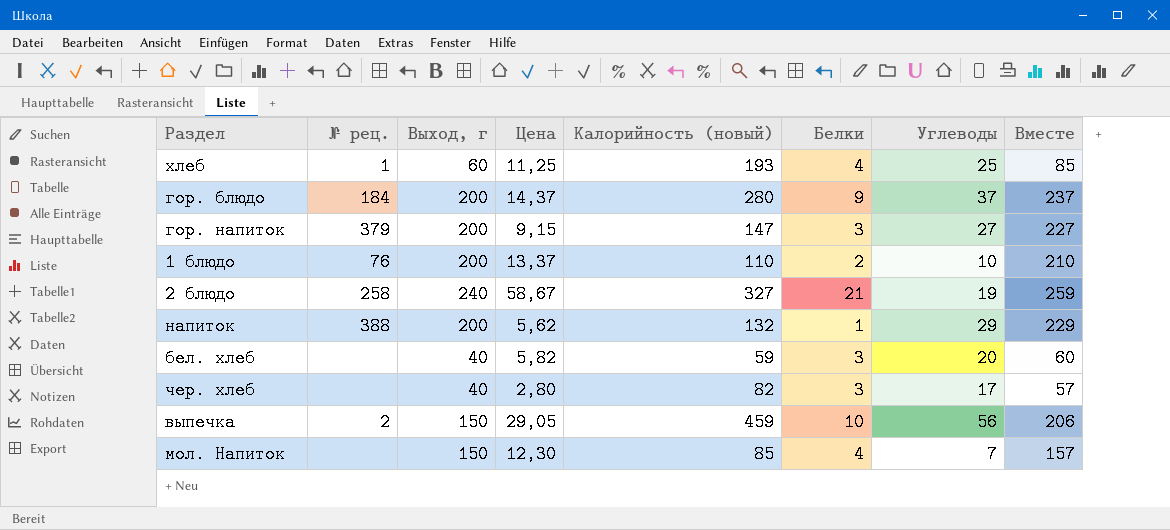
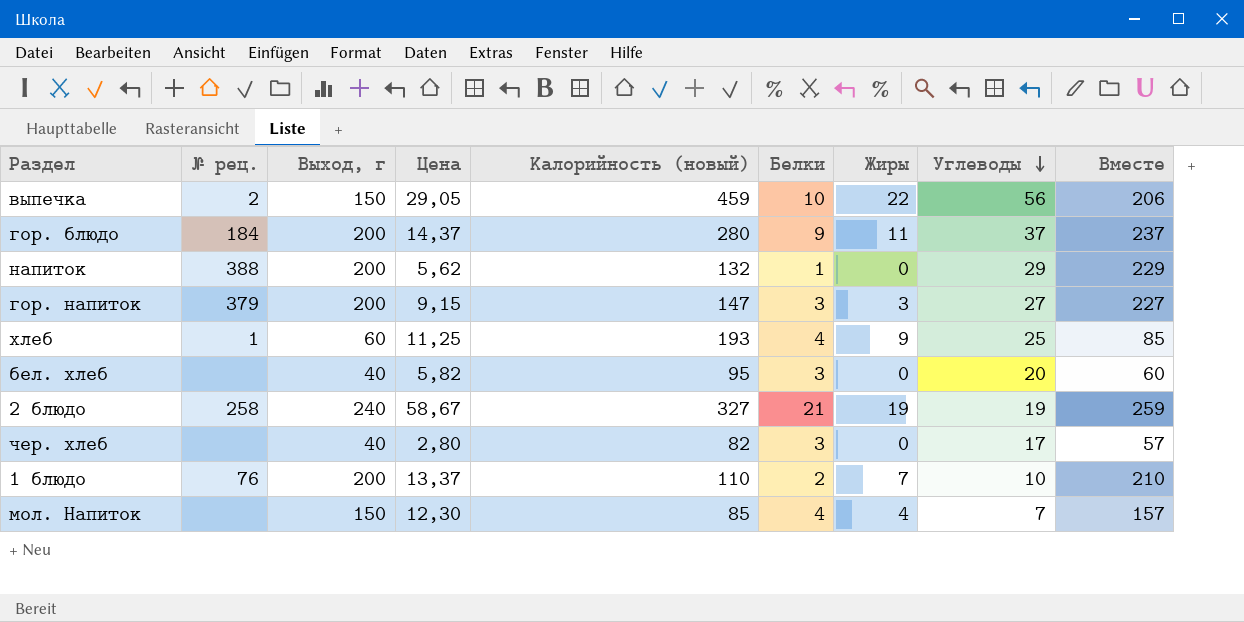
row order: none -> Углеводы descending
column Жиры | position: none -> 7
бел. хлеб | Калорийность (новый): 59 -> 95

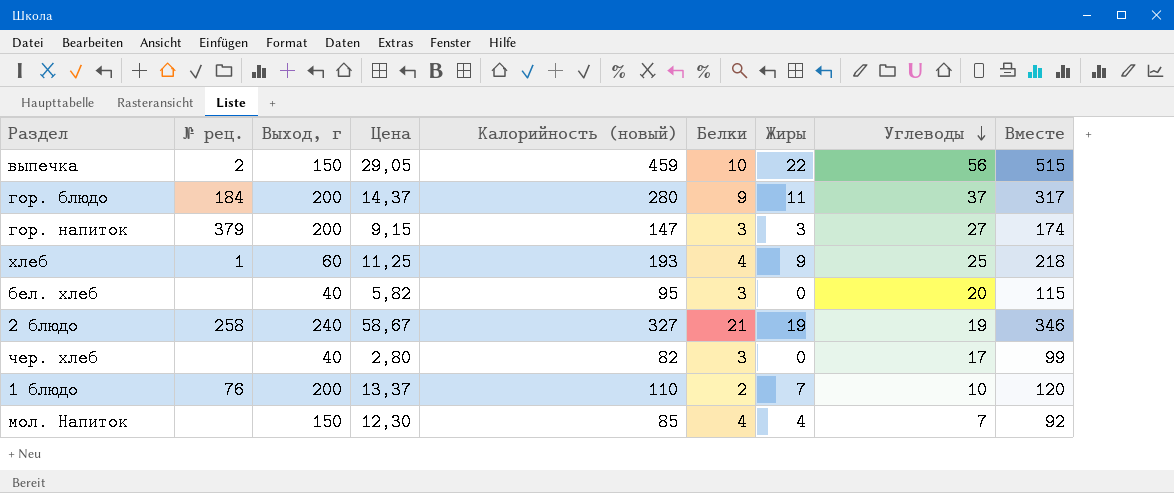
column Вместе | formula: [Выход, г] + [Углеводы] -> [Калорийность (новый)] + [Углеводы]
row напиток: 388 | 200 | 5,62 | 132 | 1 | 0 | 29 | 229 -> none

